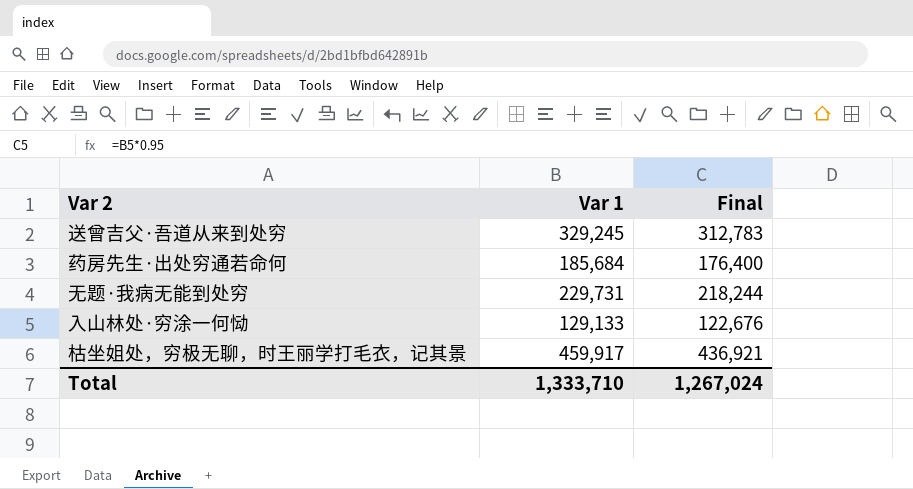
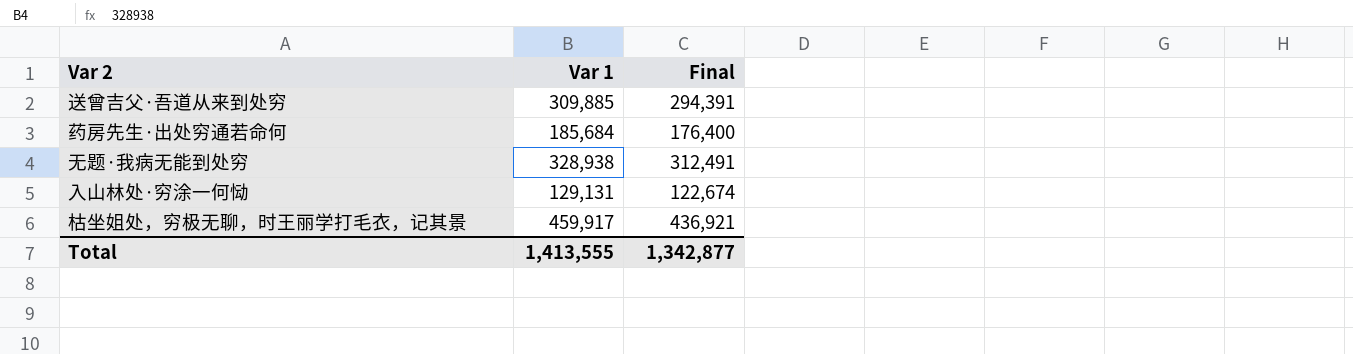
送曾吉父·吾道从来到处穷 | Var 1: 329,245 -> 309,885
送曾吉父·吾道从来到处穷 | Final: 312,783 -> 294,391
无题·我病无能到处穷 | Var 1: 229,731 -> 328,938
无题·我病无能到处穷 | Final: 218,244 -> 312,491
入山林处·穷涂一何恸 | Var 1: 129,133 -> 129,131
入山林处·穷涂一何恸 | Final: 122,676 -> 122,674
Total | Var 1: 1,333,710 -> 1,413,555
Total | Final: 1,267,024 -> 1,342,877

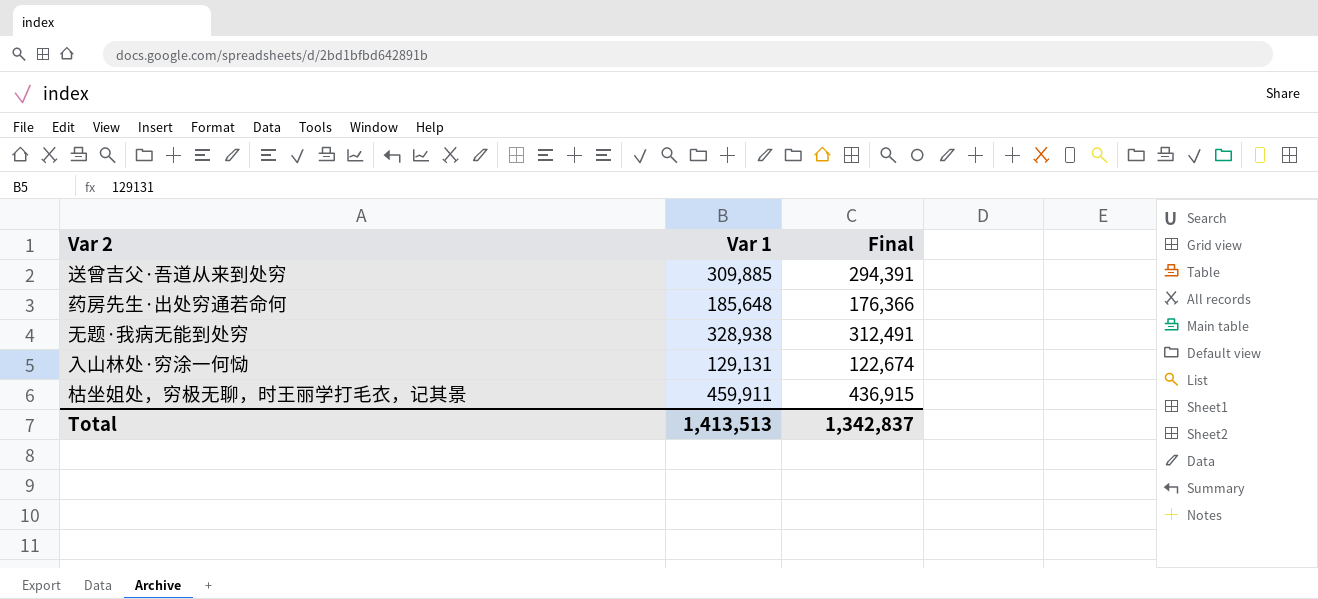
药房先生·出处穷通若命何 | Var 1: 185,684 -> 185,648
药房先生·出处穷通若命何 | Final: 176,400 -> 176,366
枯坐姐处，穷极无聊，时王丽学打毛衣，记其景 | Var 1: 459,917 -> 459,911
枯坐姐处，穷极无聊，时王丽学打毛衣，记其景 | Final: 436,921 -> 436,915
Total | Var 1: 1,413,555 -> 1,413,513
Total | Final: 1,342,877 -> 1,342,837

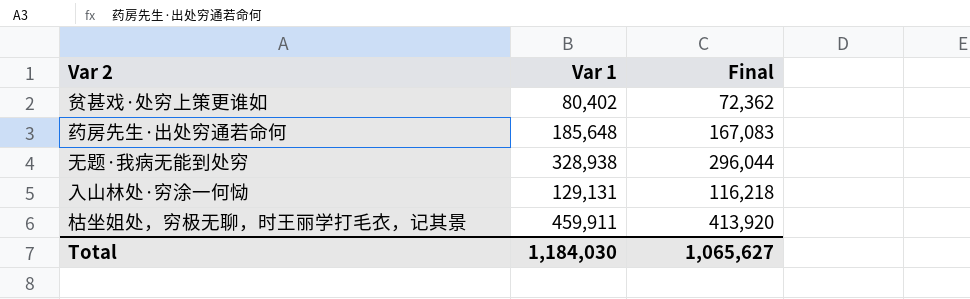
column Final | formula: [Var 1] * 0.95 -> [Var 1] * 0.9
row 送曾吉父·吾道从来到处穷: 309,885 | 294,391 -> none
row 贫甚戏·处穷上策更谁如: none -> 80,402 | 72,362
Total | Var 1: 1,413,513 -> 1,184,030
Total | Final: 1,342,837 -> 1,065,627

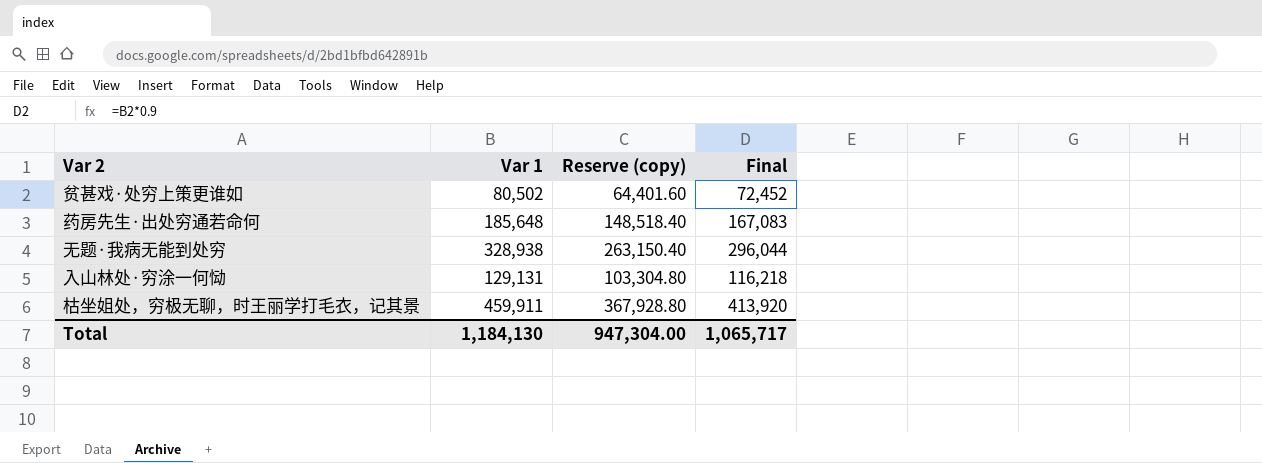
column Reserve (copy) | formula: none -> [Var 1] * 0.8
贫甚戏·处穷上策更谁如 | Var 1: 80,402 -> 80,502
贫甚戏·处穷上策更谁如 | Final: 72,362 -> 72,452
Total | Var 1: 1,184,030 -> 1,184,130
Total | Final: 1,065,627 -> 1,065,717

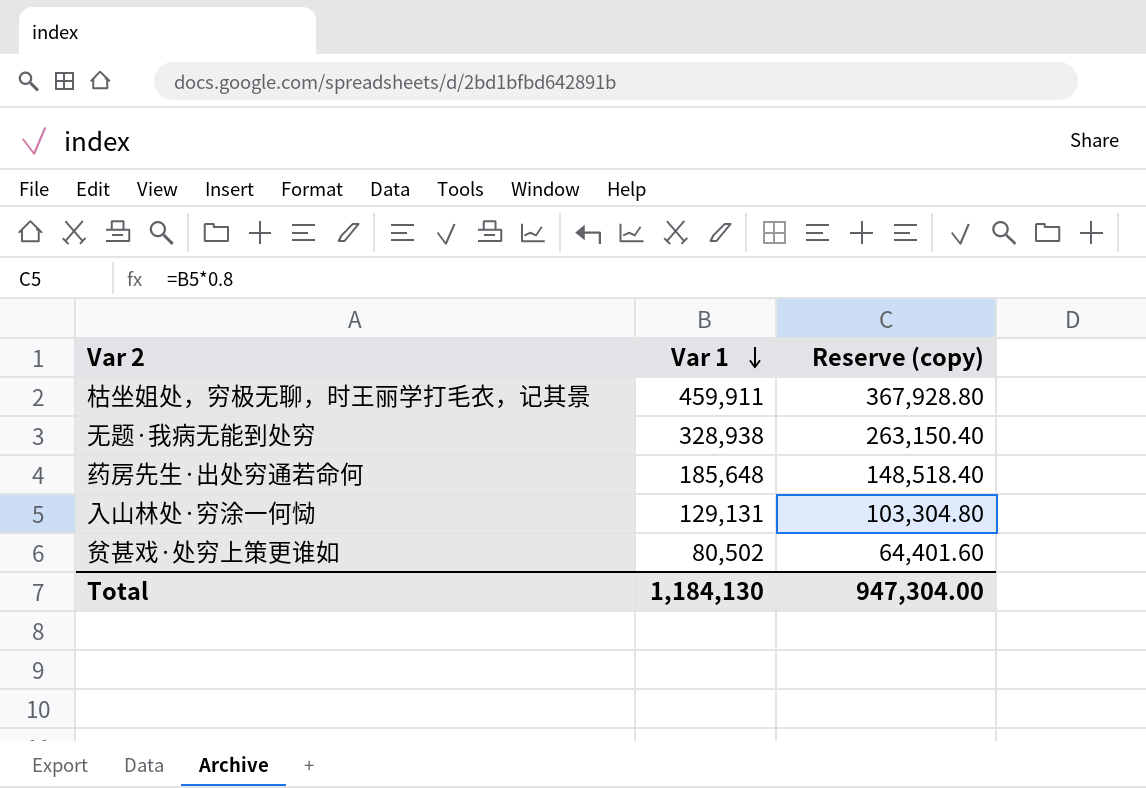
row order: none -> Var 1 descending
column Final | formula: [Var 1] * 0.9 -> none

